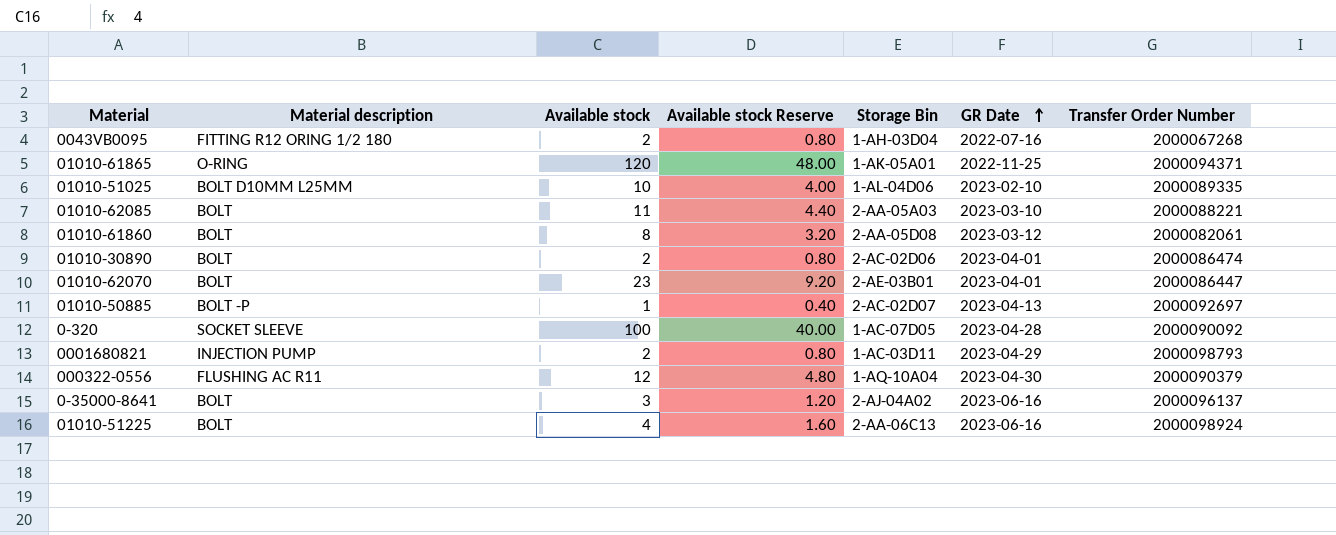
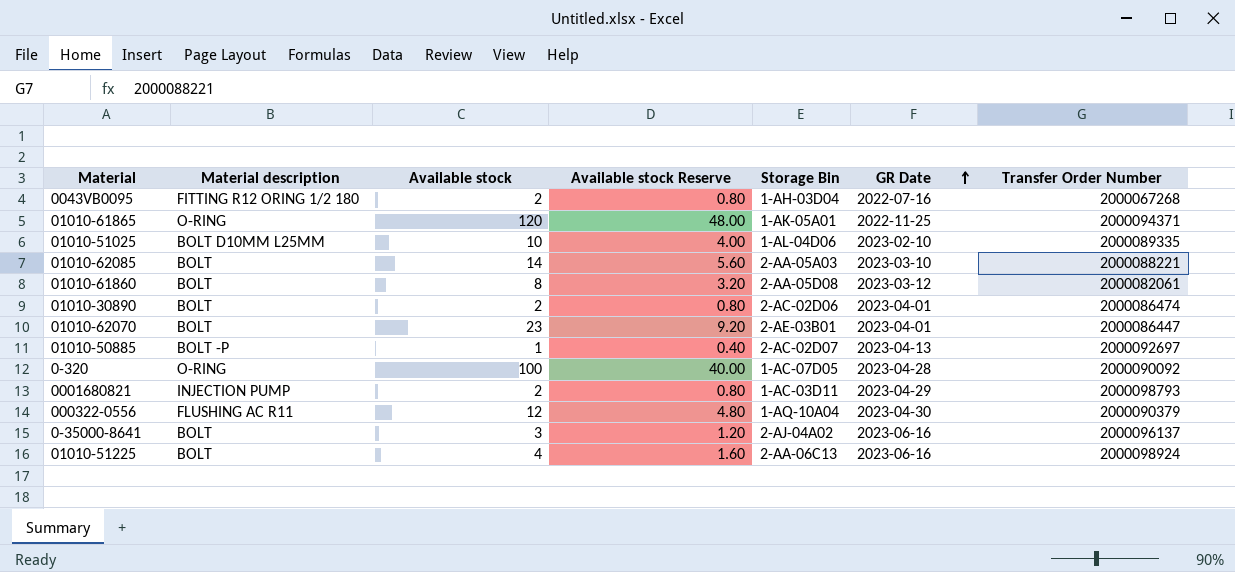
01010-62085 | Available stock: 11 -> 14
01010-62085 | Available stock Reserve: 4.40 -> 5.60
0-320 | Material description: SOCKET SLEEVE -> O-RING

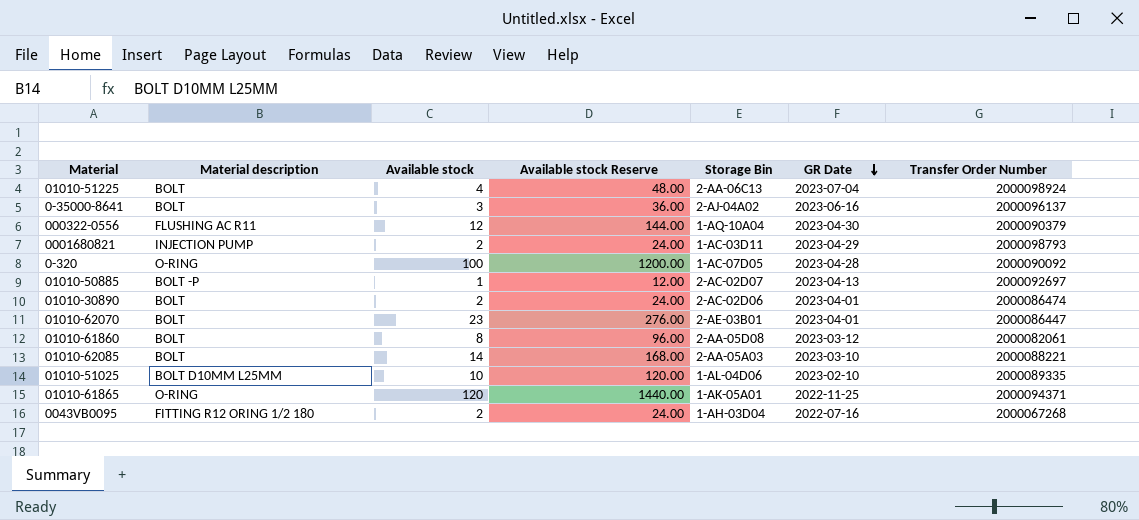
row order: GR Date ascending -> GR Date descending
column Available stock Reserve | formula: [Available stock] * 0.4 -> [Available stock] * 12
01010-51225 | GR Date: 2023-06-16 -> 2023-07-04

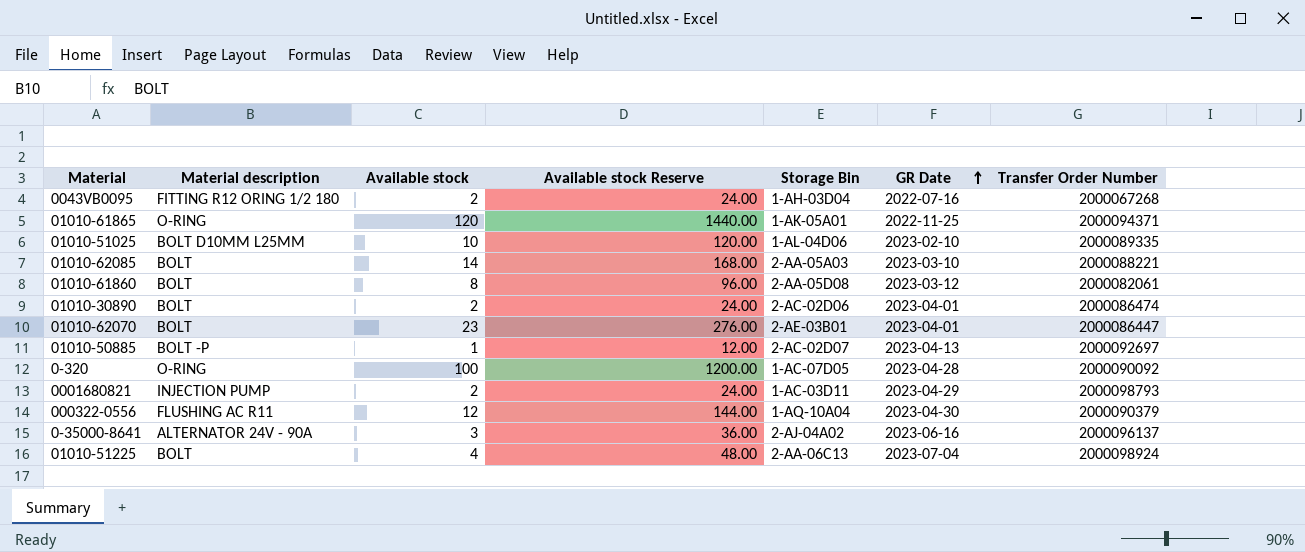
row order: GR Date descending -> GR Date ascending
0-35000-8641 | Material description: BOLT -> ALTERNATOR 24V - 90A

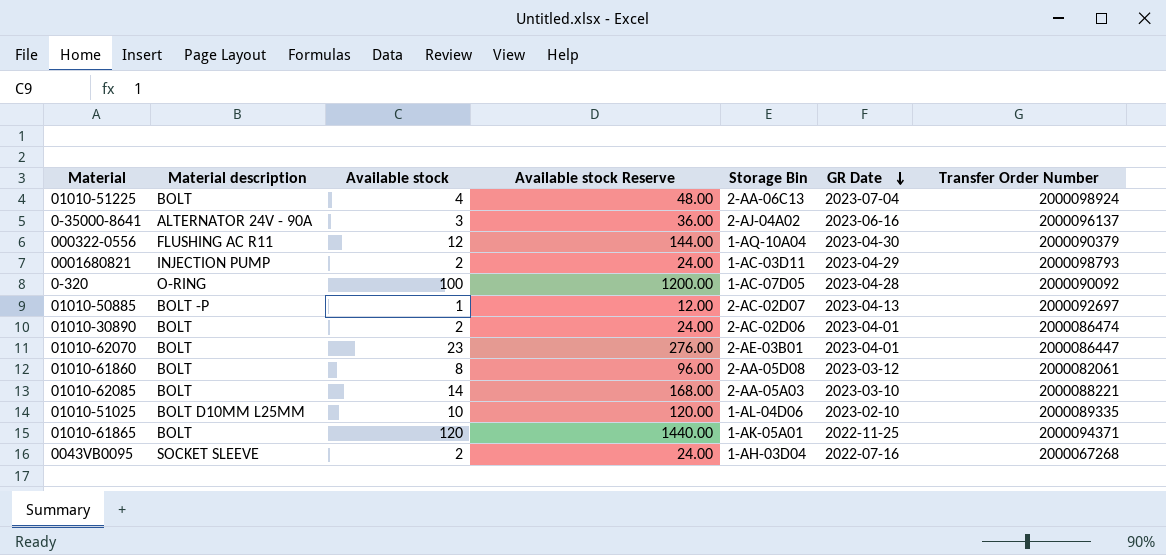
row order: GR Date ascending -> GR Date descending
01010-61865 | Material description: O-RING -> BOLT
0043VB0095 | Material description: FITTING R12 ORING 1/2 180 -> SOCKET SLEEVE

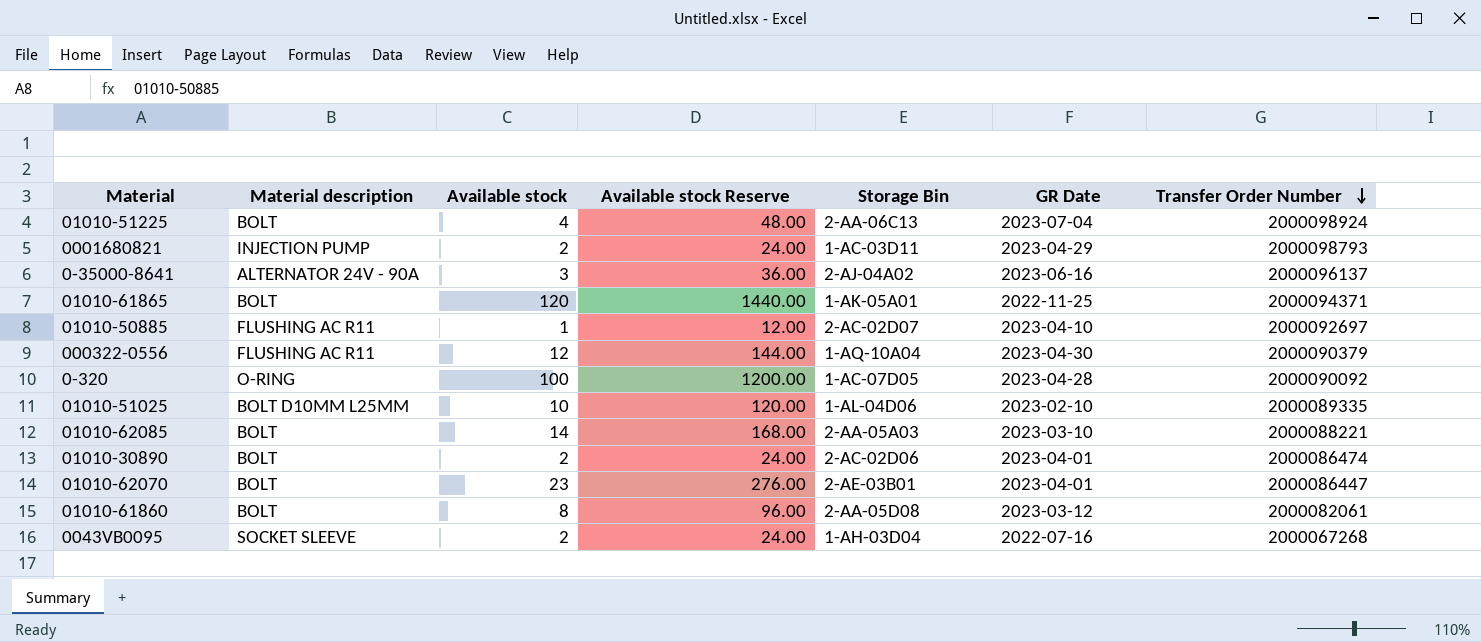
row order: GR Date descending -> Transfer Order Number descending
01010-50885 | Material description: BOLT -P -> FLUSHING AC R11
01010-50885 | GR Date: 2023-04-13 -> 2023-04-10

